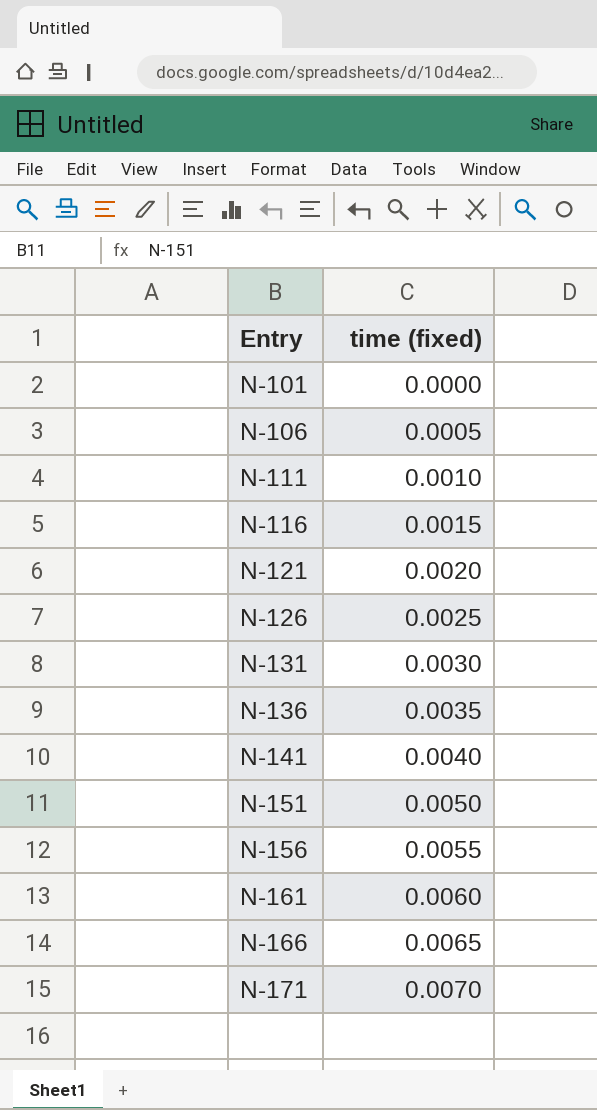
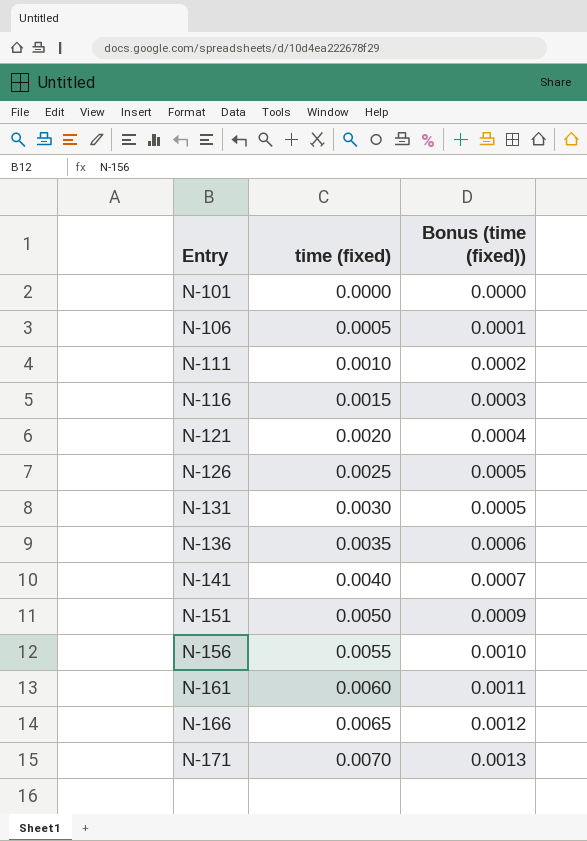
column Bonus (time (fixed)) | formula: none -> [time (fixed)] * 0.18

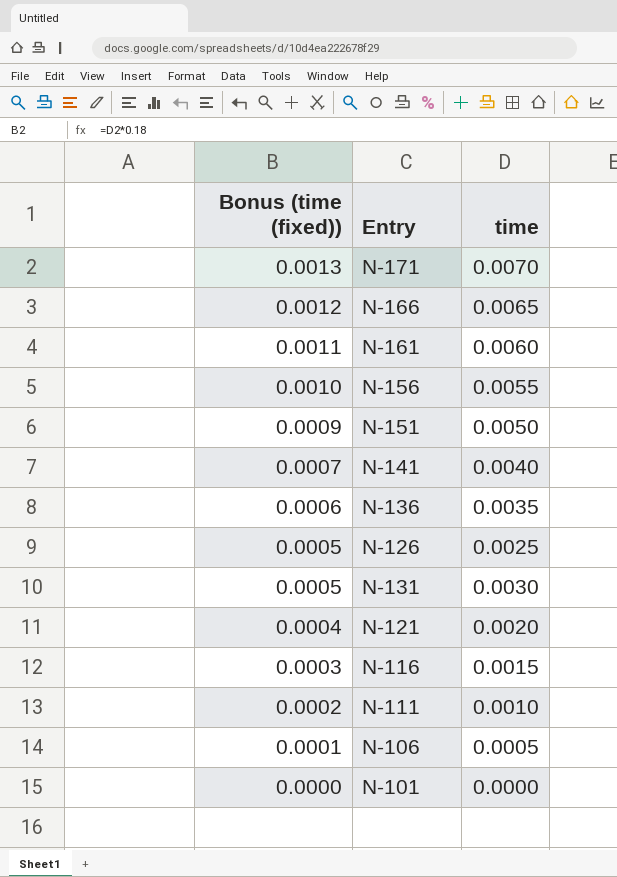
row order: Entry ascending -> Bonus (time (fixed)) descending
column Bonus (time (fixed)) | position: 3 -> 1
column name: time (fixed) -> time

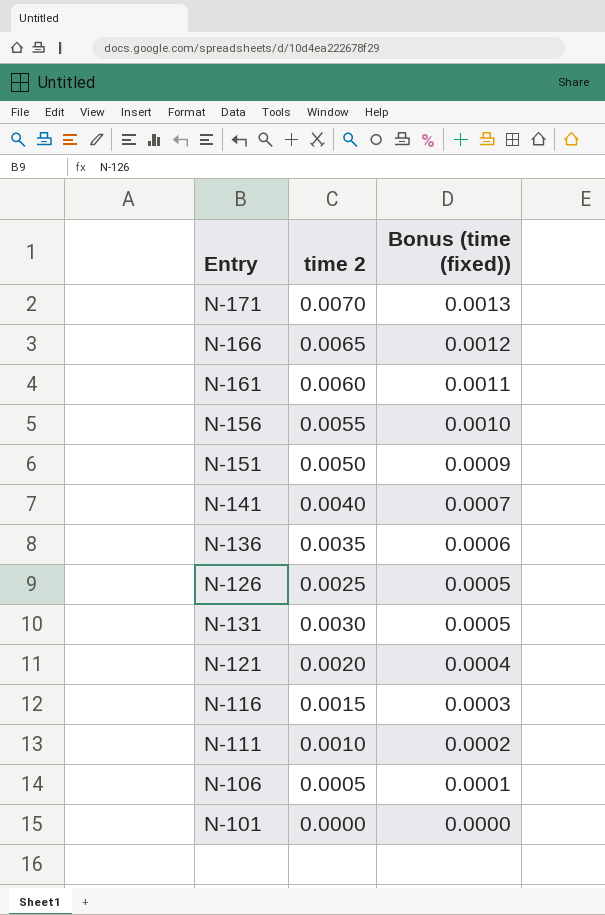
column name: time -> time 2
column Bonus (time (fixed)) | position: 1 -> 3

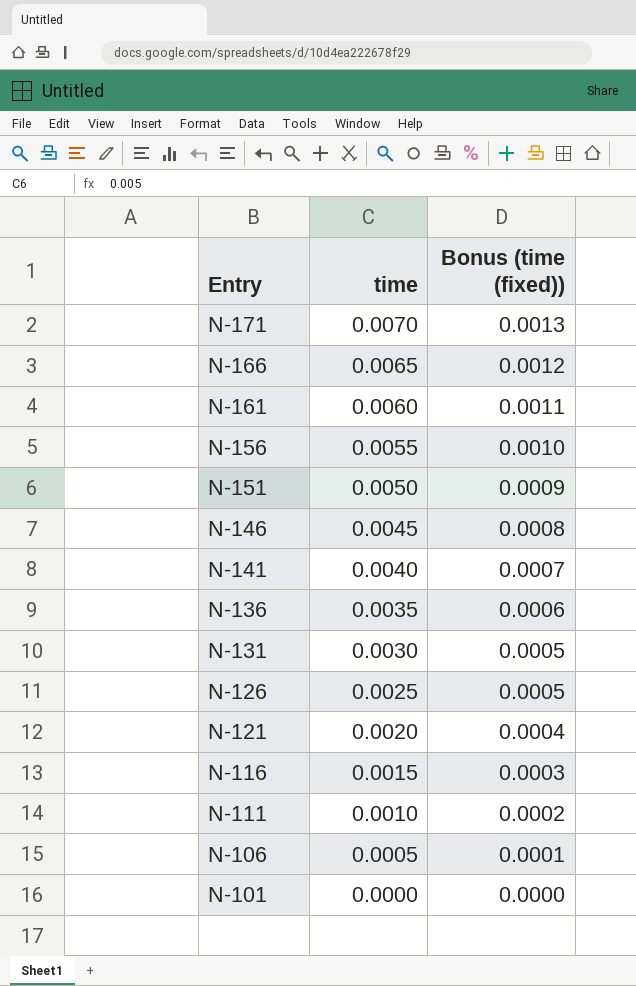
row order: Bonus (time (fixed)) descending -> Entry descending
column name: time 2 -> time
row N-146: none -> 0.0045 | 0.0008

